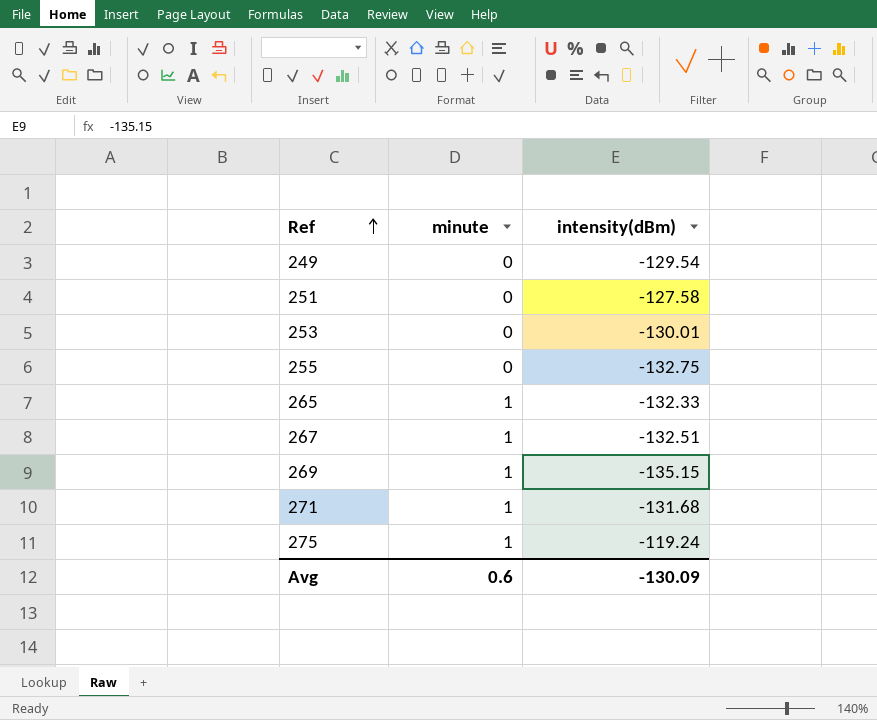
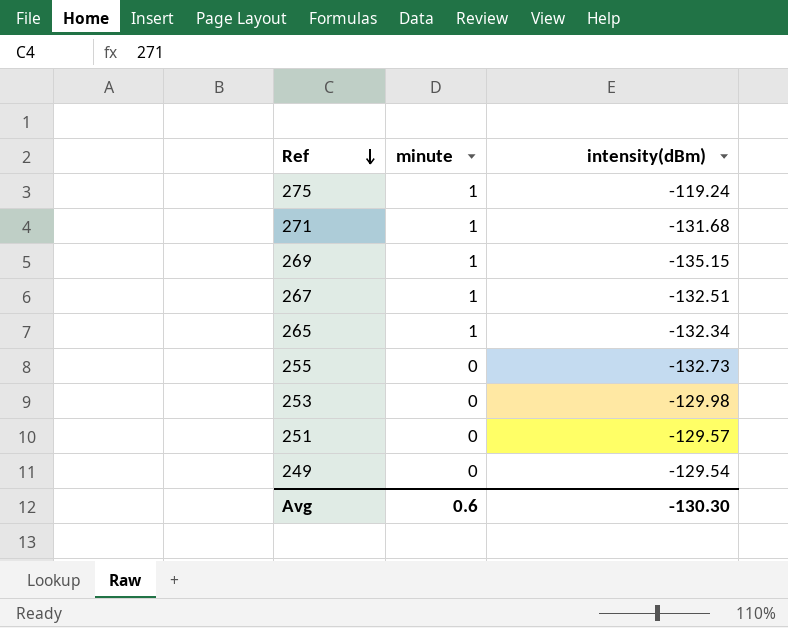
row order: Ref ascending -> Ref descending
265 | intensity(dBm): -132.33 -> -132.34
255 | intensity(dBm): -132.75 -> -132.73
253 | intensity(dBm): -130.01 -> -129.98
251 | intensity(dBm): -127.58 -> -129.57
Avg | intensity(dBm): -130.09 -> -130.30

